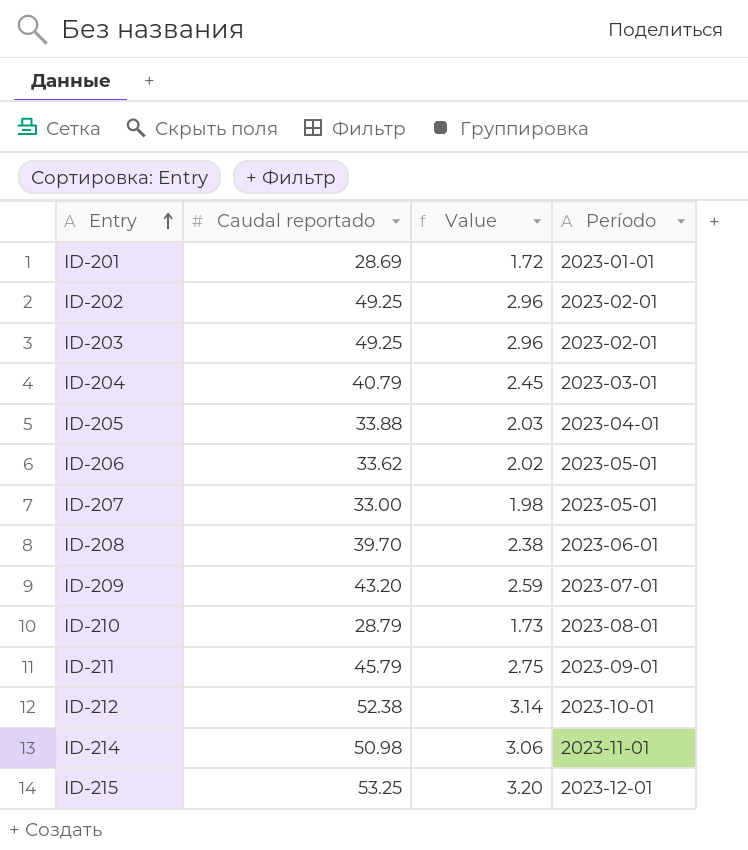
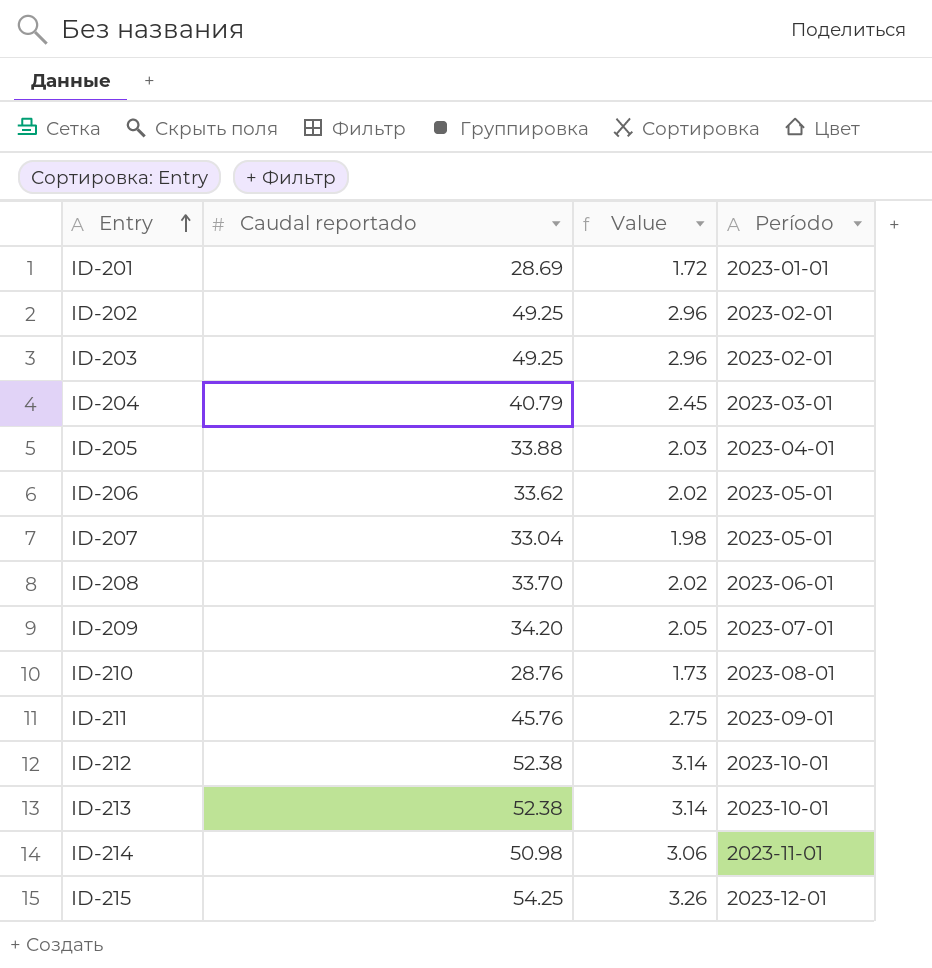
ID-207 | Caudal reportado: 33.00 -> 33.04
ID-208 | Caudal reportado: 39.70 -> 33.70
ID-208 | Value: 2.38 -> 2.02
ID-209 | Caudal reportado: 43.20 -> 34.20
ID-209 | Value: 2.59 -> 2.05
ID-210 | Caudal reportado: 28.79 -> 28.76
ID-211 | Caudal reportado: 45.79 -> 45.76
row ID-213: none -> 52.38 | 3.14 | 2023-10-01
ID-215 | Caudal reportado: 53.25 -> 54.25
ID-215 | Value: 3.20 -> 3.26

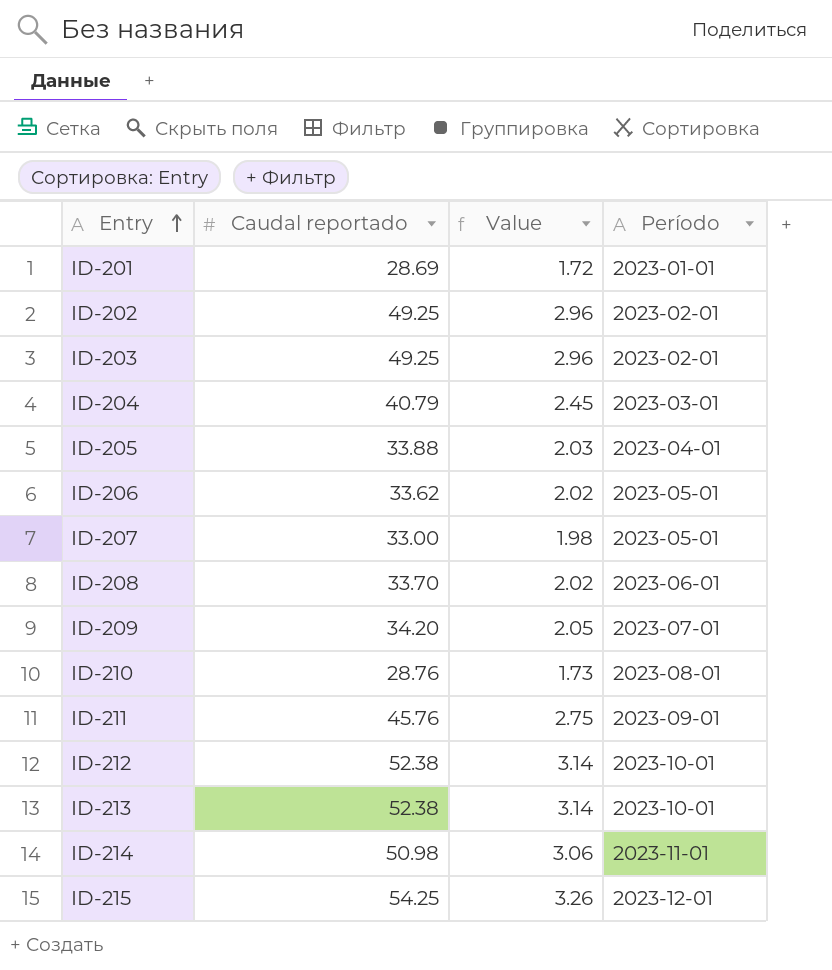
ID-207 | Caudal reportado: 33.04 -> 33.00

